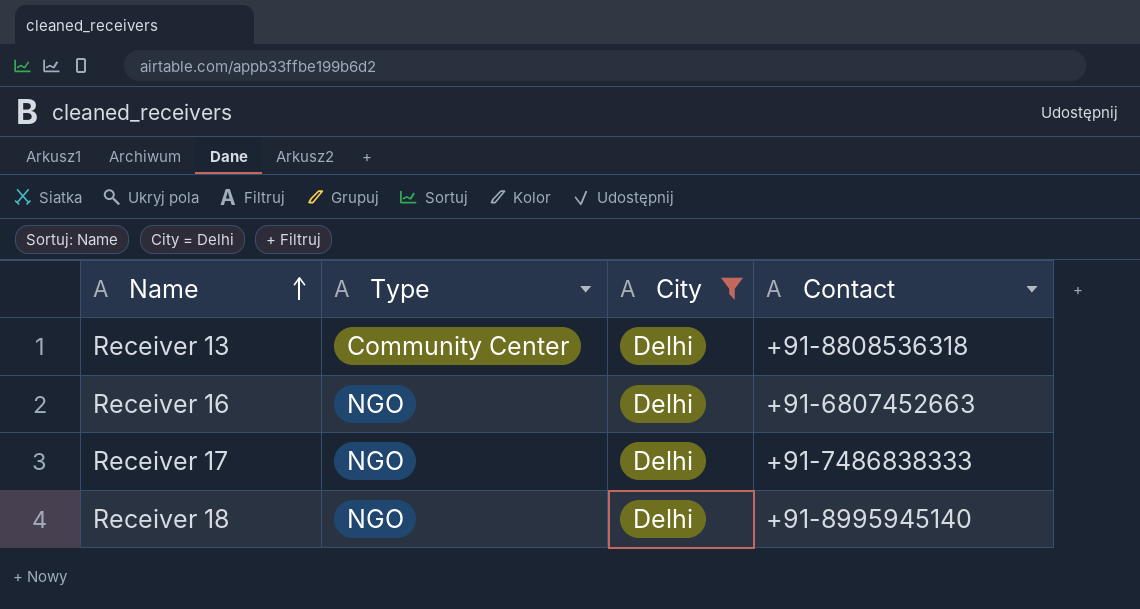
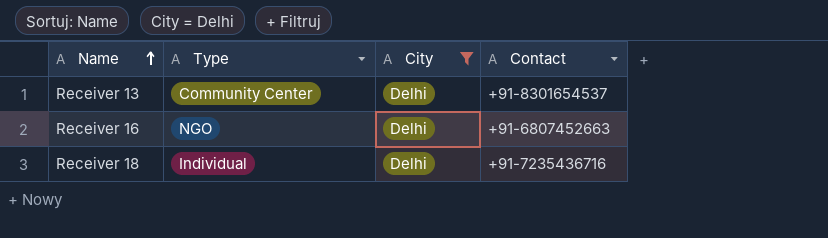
row Receiver 17: NGO | Delhi | +91-7486838333 -> none
Receiver 13 | Contact: +91-8808536318 -> +91-8301654537
Receiver 18 | Type: NGO -> Individual
Receiver 18 | Contact: +91-8995945140 -> +91-7235436716

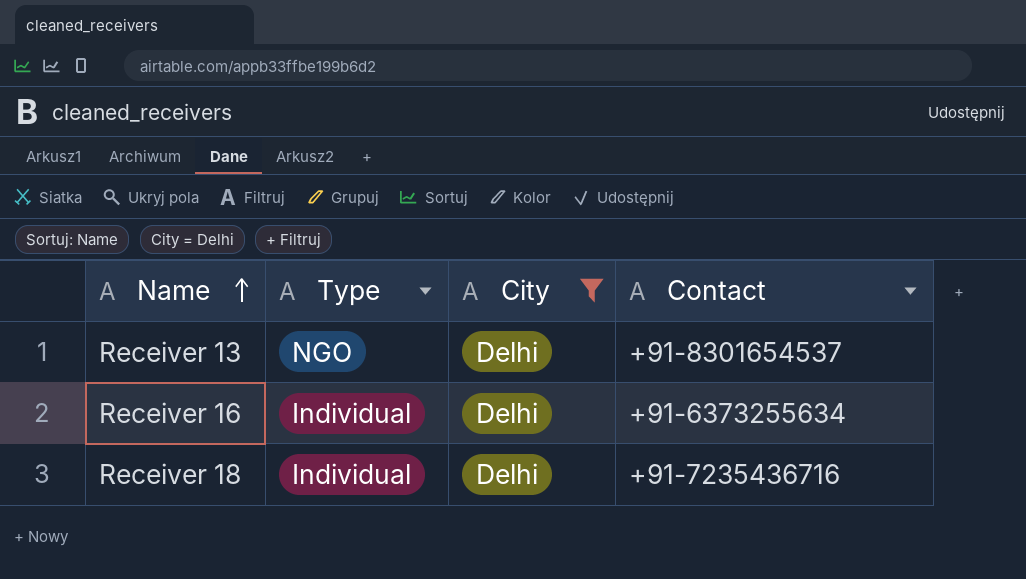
Receiver 13 | Type: Community Center -> NGO
Receiver 16 | Type: NGO -> Individual
Receiver 16 | Contact: +91-6807452663 -> +91-6373255634

